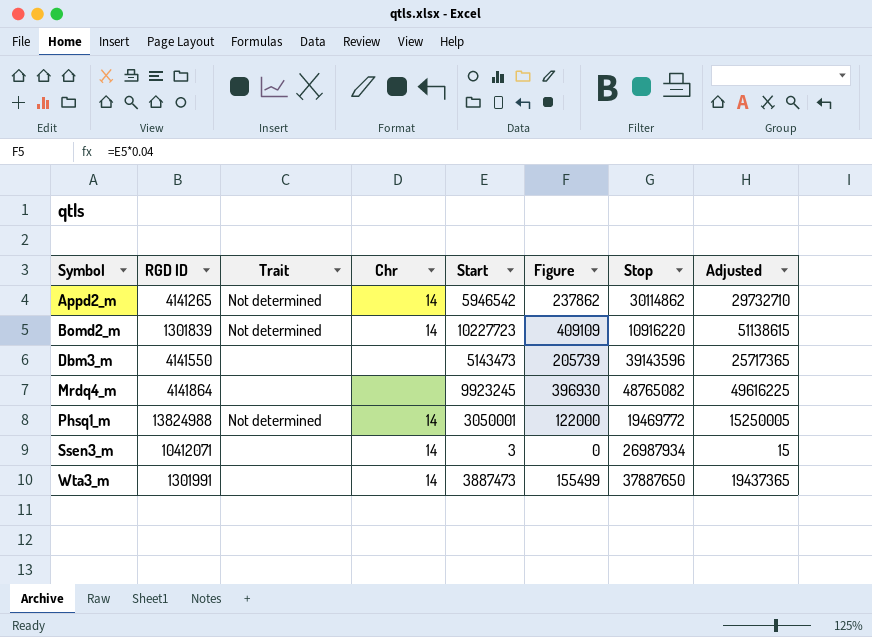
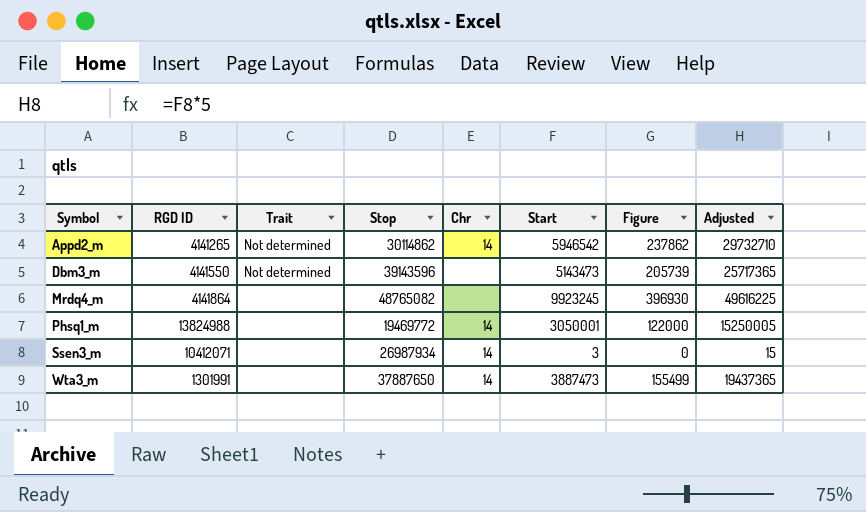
column Stop | position: 7 -> 4
row Bomd2_m: 1301839 | Not determined | 14 | 10227723 | 409109 | 10916220 | 51138615 -> none
Dbm3_m | Trait: none -> Not determined
Phsq1_m | Trait: Not determined -> none

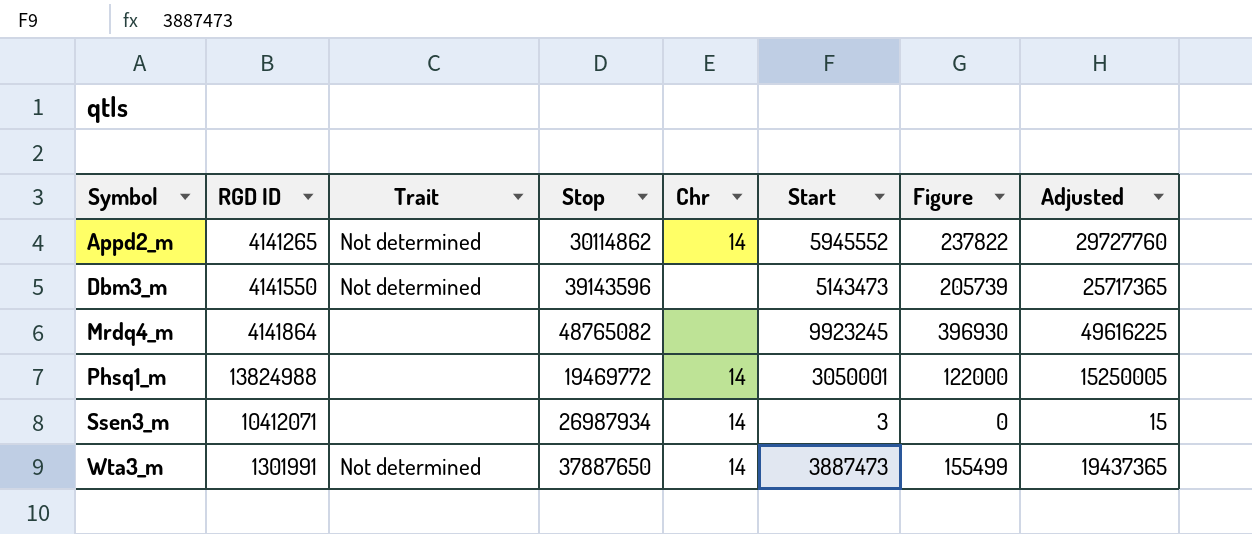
Appd2_m | Start: 5946542 -> 5945552
Appd2_m | Figure: 237862 -> 237822
Appd2_m | Adjusted: 29732710 -> 29727760
Wta3_m | Trait: none -> Not determined

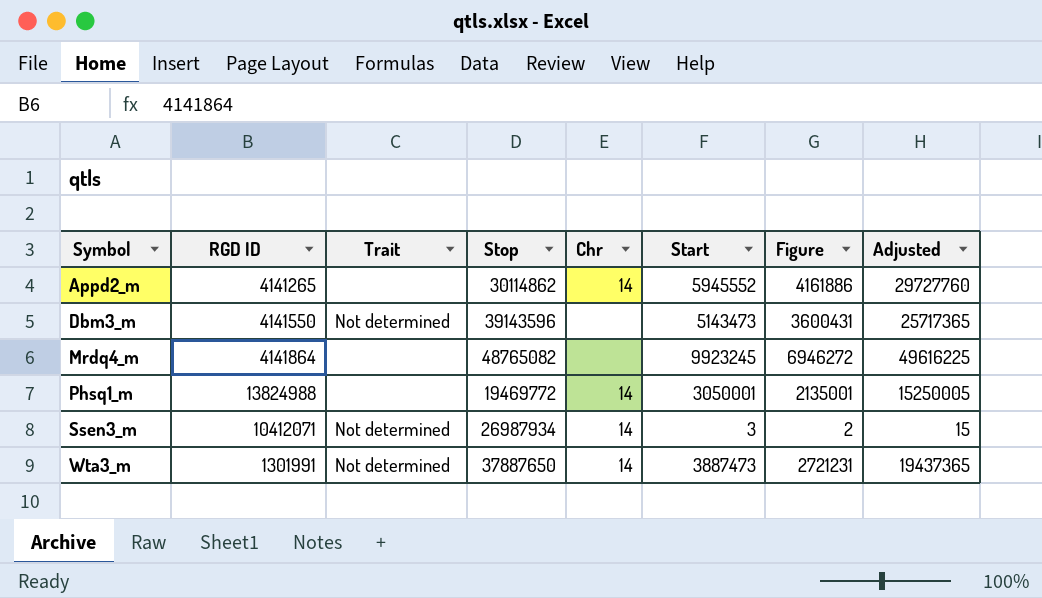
column Figure | formula: [Start] * 0.04 -> [Start] * 0.7
Appd2_m | Trait: Not determined -> none
Ssen3_m | Trait: none -> Not determined

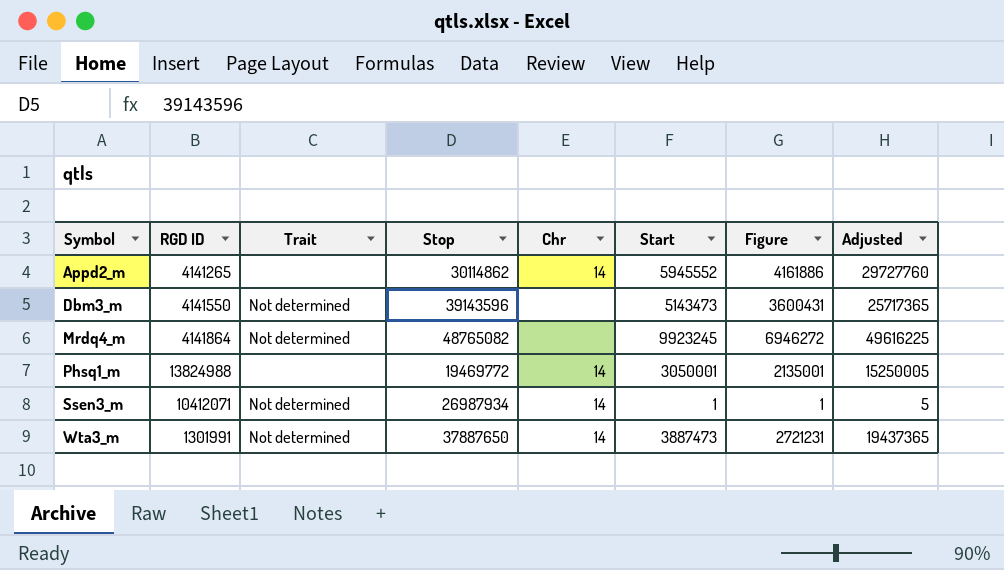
Mrdq4_m | Trait: none -> Not determined
Ssen3_m | Start: 3 -> 1
Ssen3_m | Figure: 2 -> 1
Ssen3_m | Adjusted: 15 -> 5

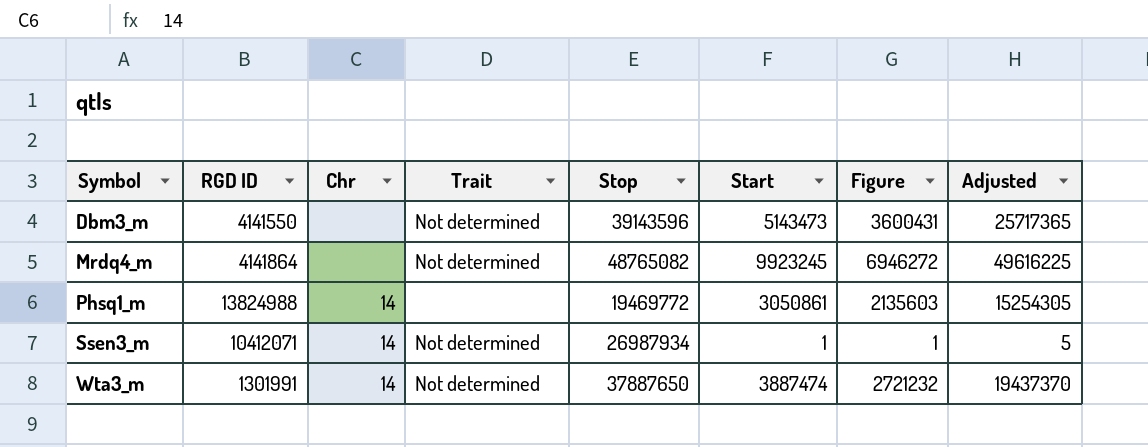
column Chr | position: 5 -> 3
row Appd2_m: 4141265 | none | 30114862 | 14 | 5945552 | 4161886 | 29727760 -> none
Phsq1_m | Start: 3050001 -> 3050861
Phsq1_m | Figure: 2135001 -> 2135603
Phsq1_m | Adjusted: 15250005 -> 15254305
Wta3_m | Start: 3887473 -> 3887474
Wta3_m | Figure: 2721231 -> 2721232
Wta3_m | Adjusted: 19437365 -> 19437370

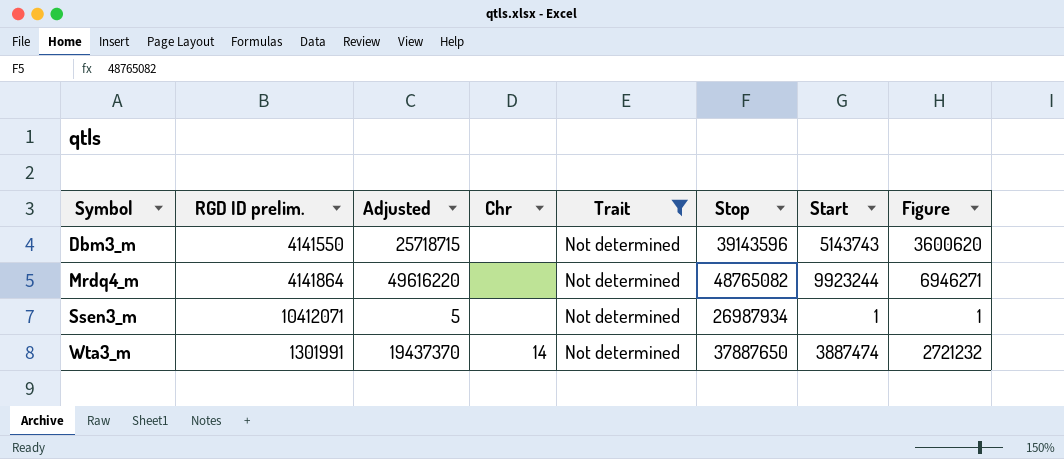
filter: none -> Trait = Not determined
column name: RGD ID -> RGD ID prelim.
column Adjusted | position: 8 -> 3
Dbm3_m | Adjusted: 25717365 -> 25718715
Dbm3_m | Start: 5143473 -> 5143743
Dbm3_m | Figure: 3600431 -> 3600620
Mrdq4_m | Adjusted: 49616225 -> 49616220
Mrdq4_m | Start: 9923245 -> 9923244
Mrdq4_m | Figure: 6946272 -> 6946271
Ssen3_m | Chr: 14 -> none

